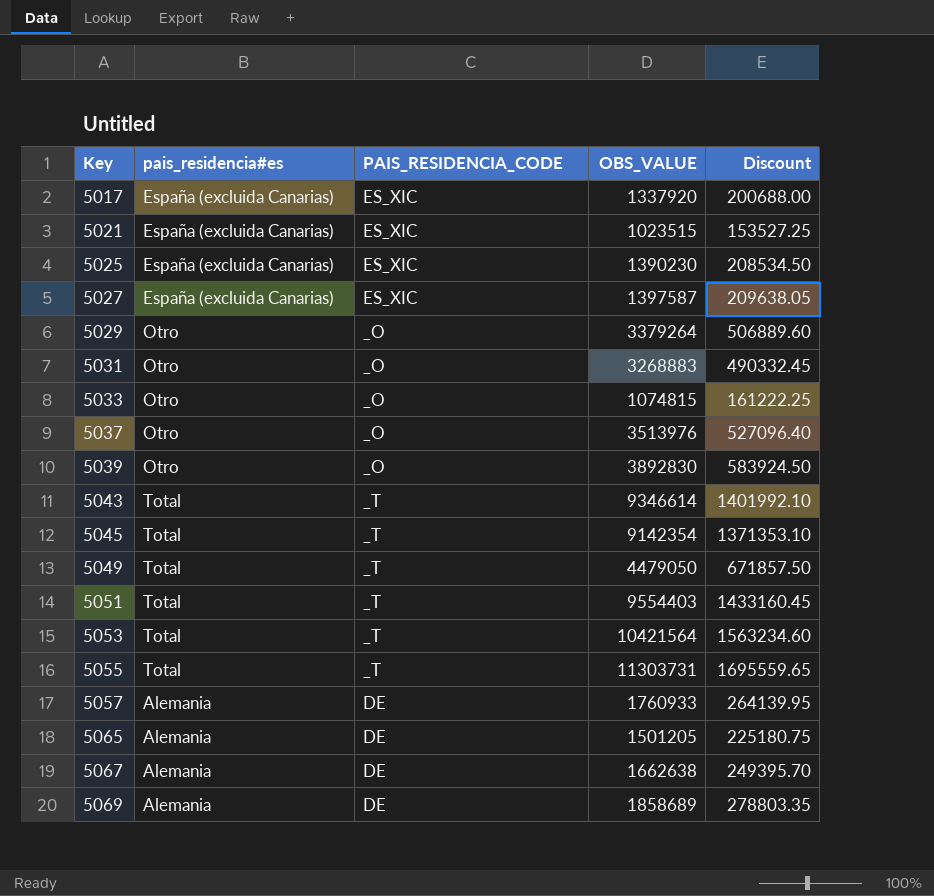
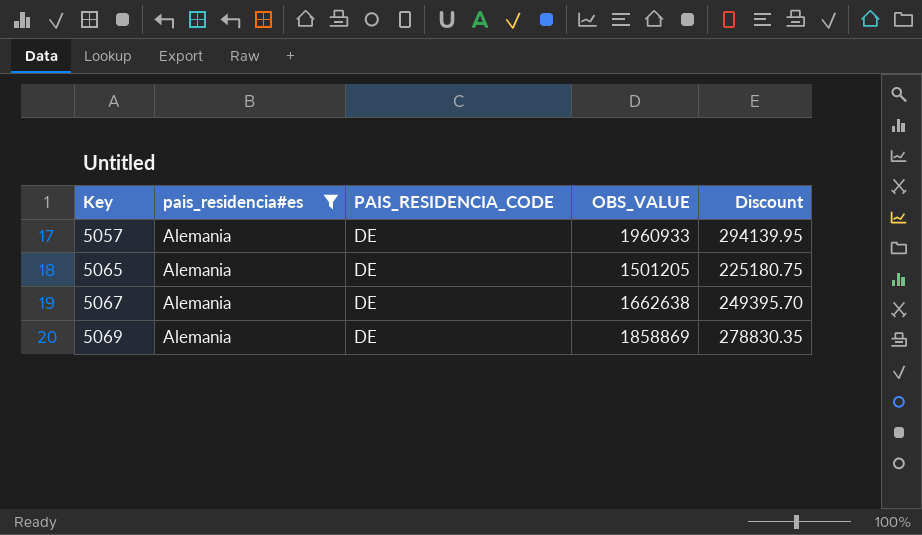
filter: none -> pais_residencia#es = Alemania
5057 | OBS_VALUE: 1760933 -> 1960933
5057 | Discount: 264139.95 -> 294139.95
5069 | OBS_VALUE: 1858689 -> 1858869
5069 | Discount: 278803.35 -> 278830.35

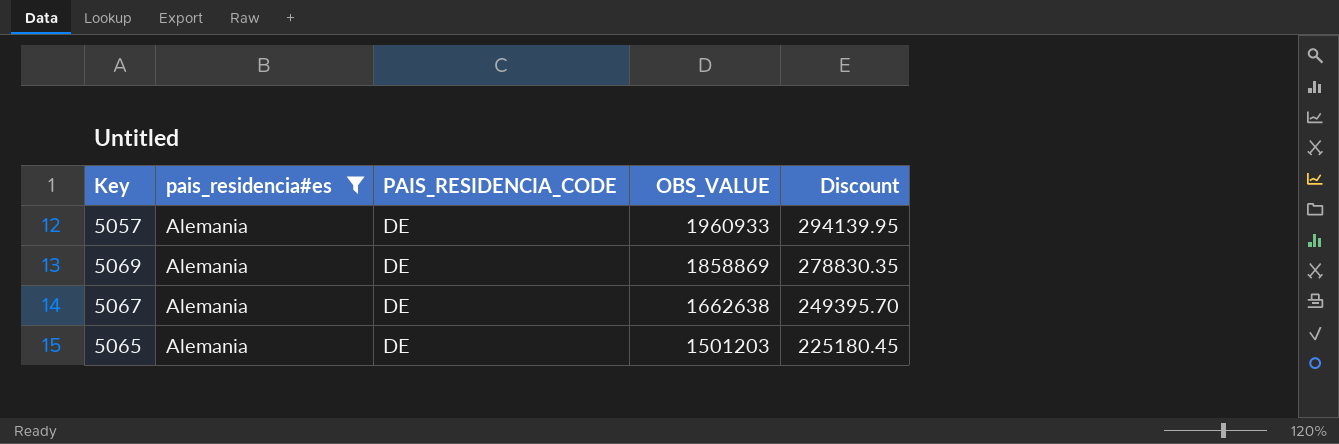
row order: Key ascending -> OBS_VALUE descending
5065 | OBS_VALUE: 1501205 -> 1501203
5065 | Discount: 225180.75 -> 225180.45

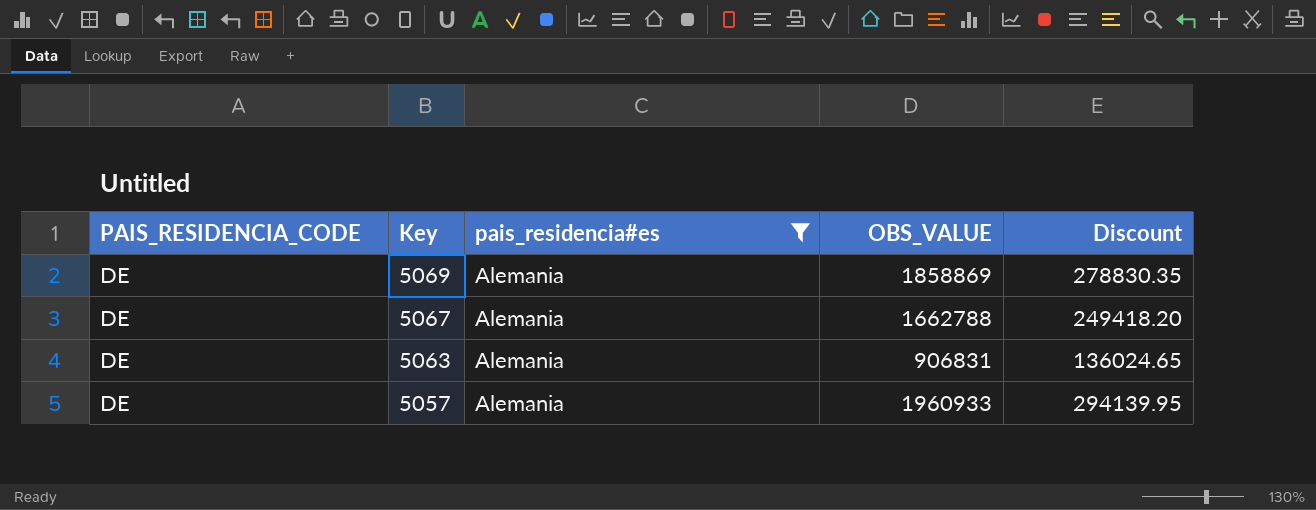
row order: OBS_VALUE descending -> Key descending
column PAIS_RESIDENCIA_CODE | position: 3 -> 1
row 5065: Alemania | DE | 1501203 | 225180.45 -> none
5067 | OBS_VALUE: 1662638 -> 1662788
5067 | Discount: 249395.70 -> 249418.20
row 5063: none -> DE | Alemania | 906831 | 136024.65

